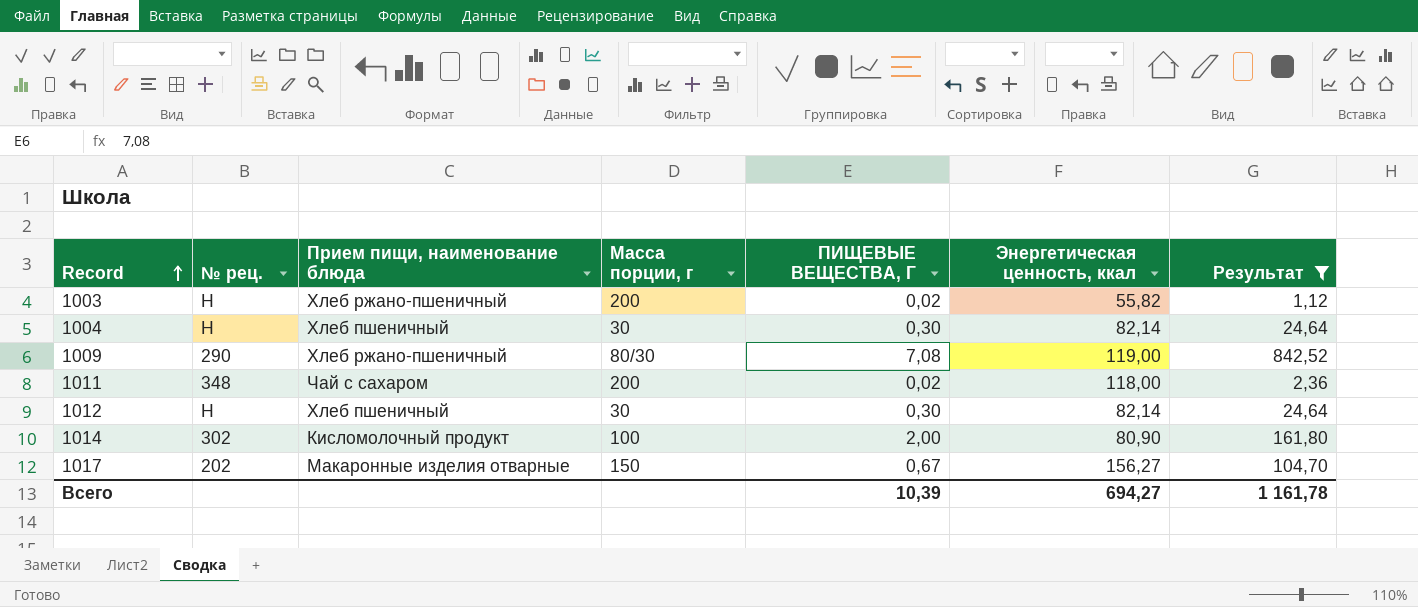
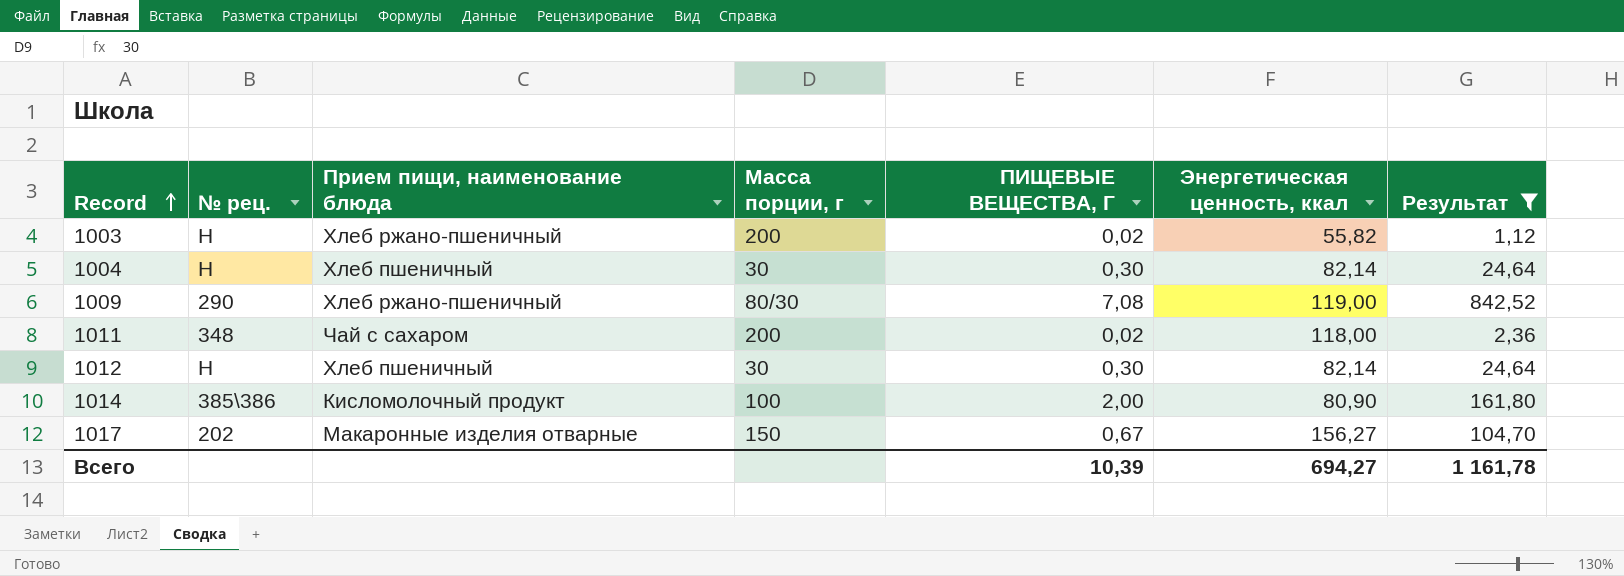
1014 | № рец.: 302 -> 385\386

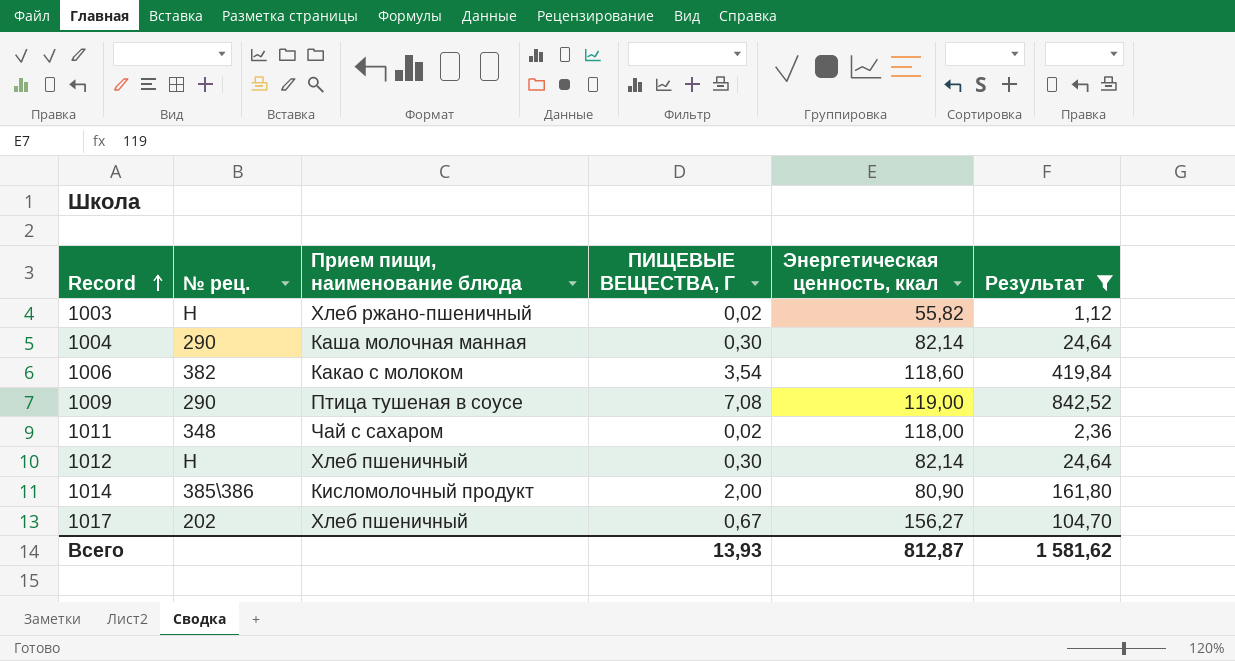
column Масса порции, г | position: 4 -> none
1004 | № рец.: Н -> 290
1004 | Прием пищи, наименование блюда: Хлеб пшеничный -> Каша молочная манная
row 1006: none -> 382 | Какао с молоком | 3,54 | 118,60 | 419,84
1009 | Прием пищи, наименование блюда: Хлеб ржано-пшеничный -> Птица тушеная в соусе
1017 | Прием пищи, наименование блюда: Макаронные изделия отварные -> Хлеб пшеничный
Всего | ПИЩЕВЫЕ ВЕЩЕСТВА, Г: 10,39 -> 13,93
Всего | Энергетическая ценность, ккал: 694,27 -> 812,87
Всего | Результат: 1 161,78 -> 1 581,62

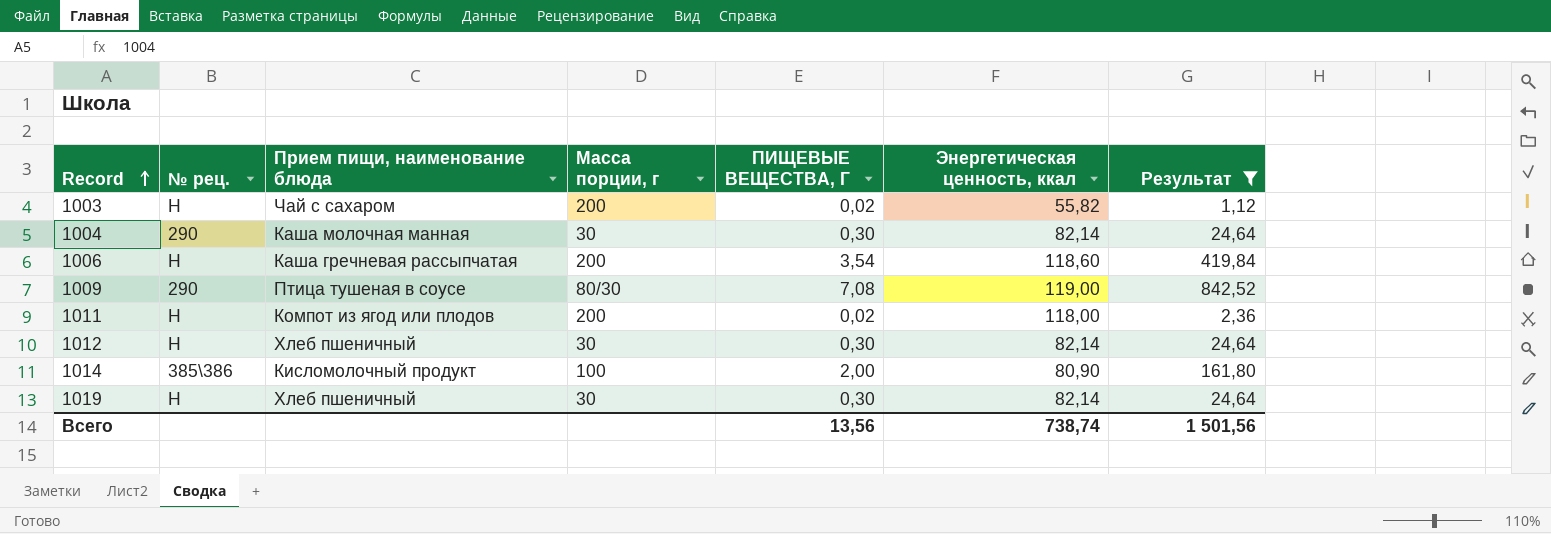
column Масса порции, г | position: none -> 4
row 1017: 202 | Хлеб пшеничный | 0,67 | 156,27 | 104,70 -> none
1003 | Прием пищи, наименование блюда: Хлеб ржано-пшеничный -> Чай с сахаром
1006 | № рец.: 382 -> Н
1006 | Прием пищи, наименование блюда: Какао с молоком -> Каша гречневая рассыпчатая
1011 | № рец.: 348 -> Н
1011 | Прием пищи, наименование блюда: Чай с сахаром -> Компот из ягод или плодов
row 1019: none -> Н | Хлеб пшеничный | 30 | 0,30 | 82,14 | 24,64
Всего | ПИЩЕВЫЕ ВЕЩЕСТВА, Г: 13,93 -> 13,56
Всего | Энергетическая ценность, ккал: 812,87 -> 738,74
Всего | Результат: 1 581,62 -> 1 501,56

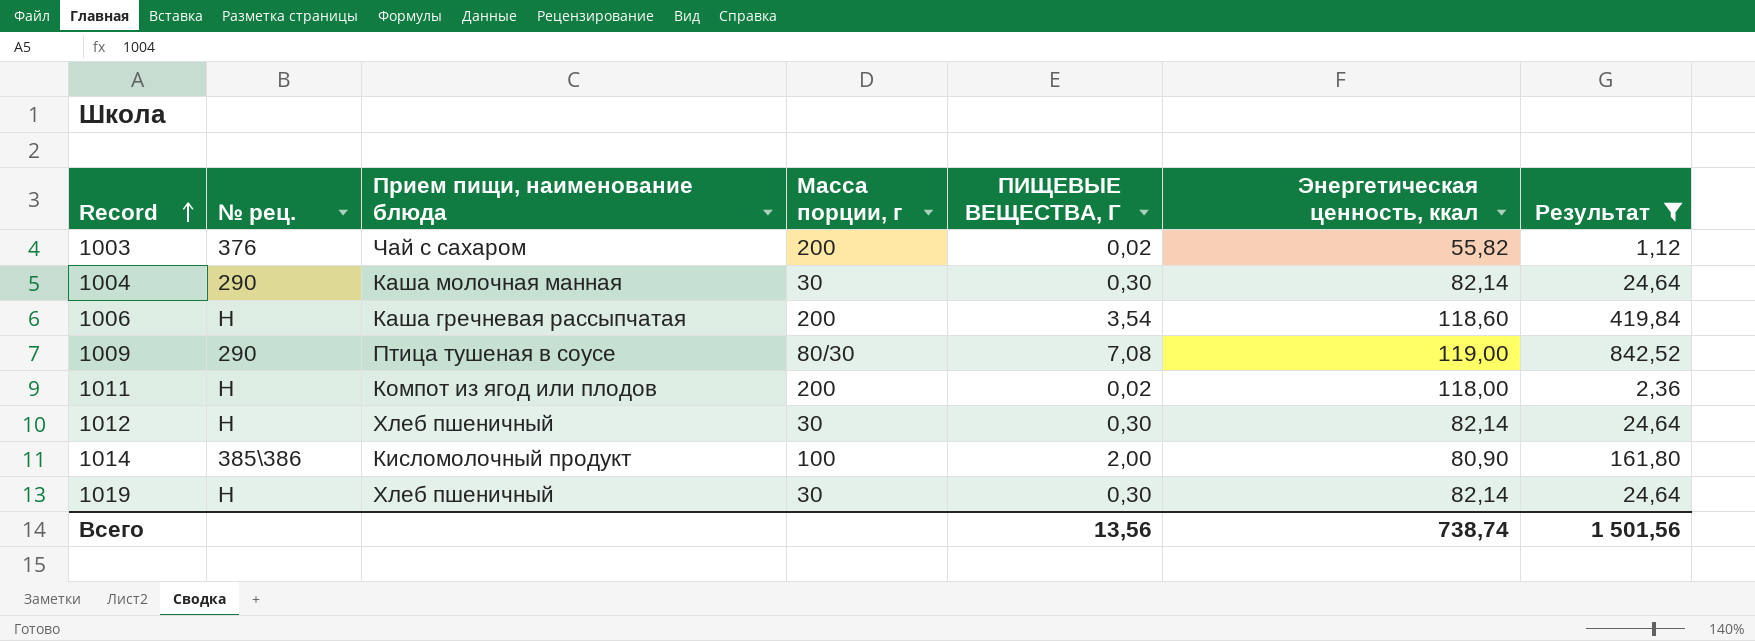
1003 | № рец.: Н -> 376

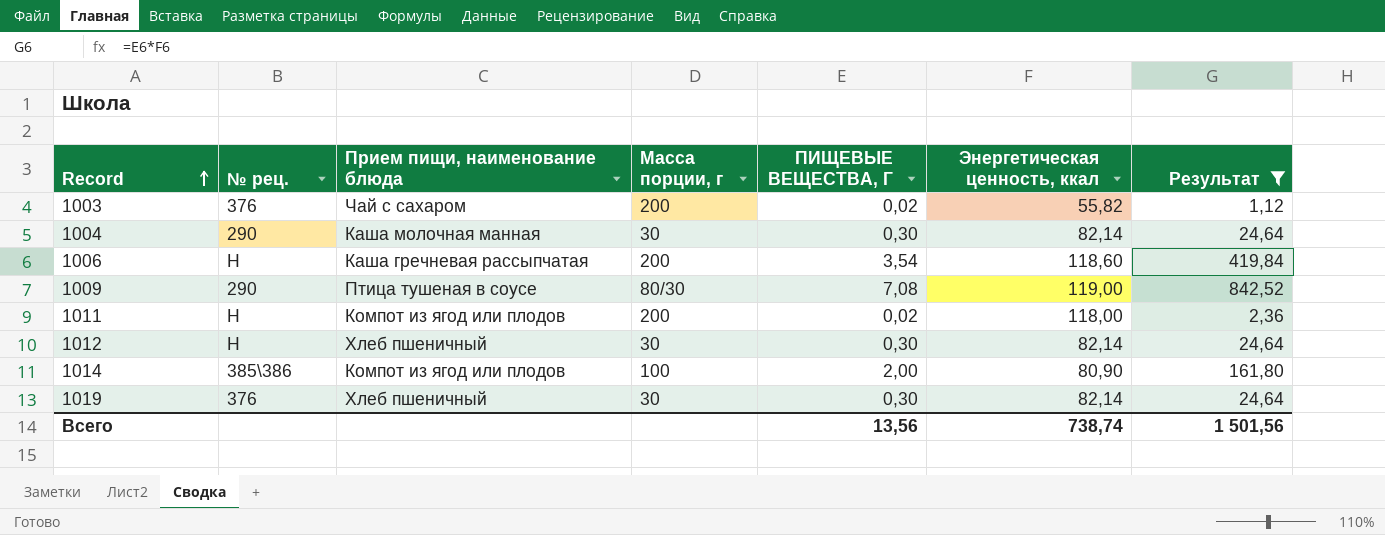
1014 | Прием пищи, наименование блюда: Кисломолочный продукт -> Компот из ягод или плодов
1019 | № рец.: Н -> 376

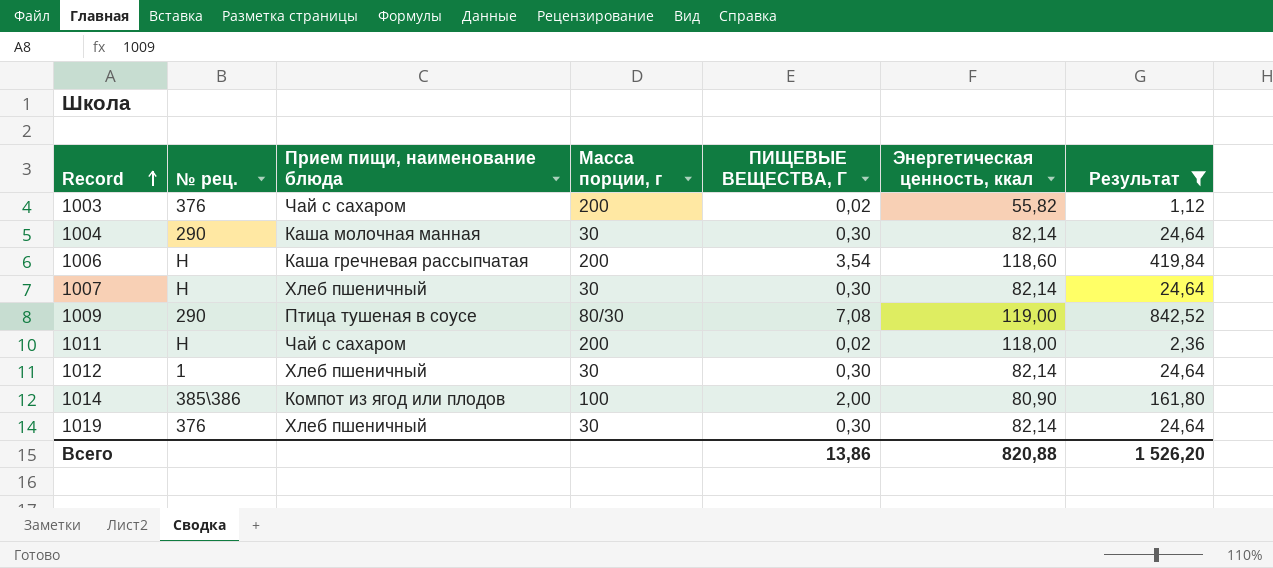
row 1007: none -> Н | Хлеб пшеничный | 30 | 0,30 | 82,14 | 24,64
1011 | Прием пищи, наименование блюда: Компот из ягод или плодов -> Чай с сахаром
1012 | № рец.: Н -> 1
Всего | ПИЩЕВЫЕ ВЕЩЕСТВА, Г: 13,56 -> 13,86
Всего | Энергетическая ценность, ккал: 738,74 -> 820,88
Всего | Результат: 1 501,56 -> 1 526,20

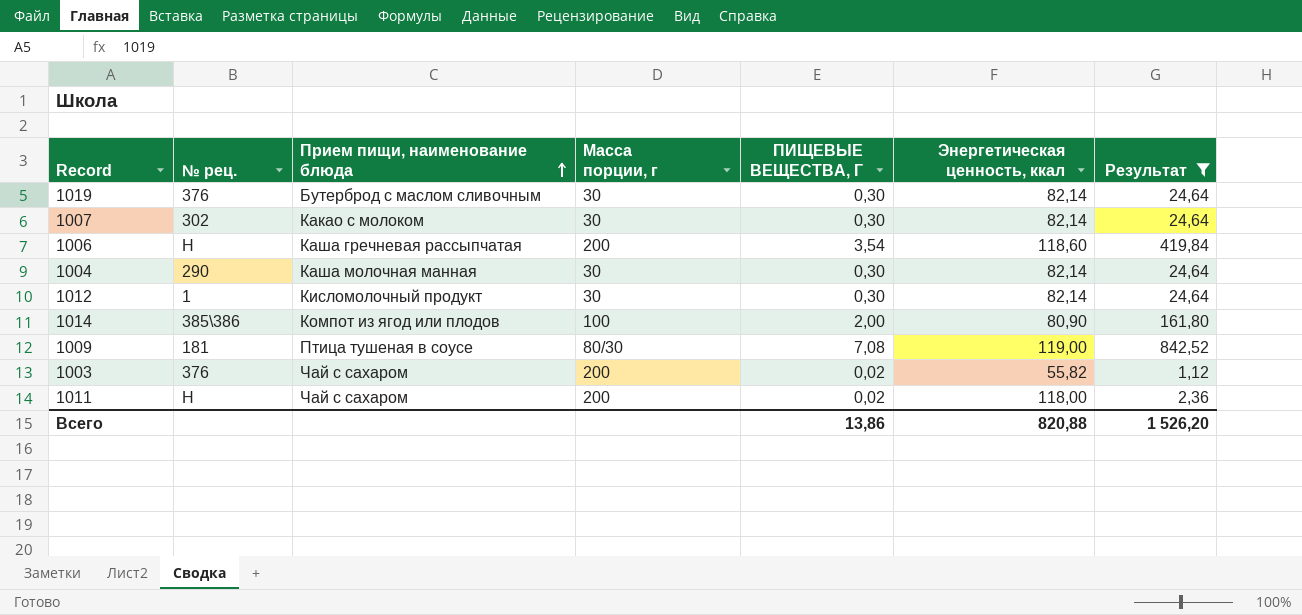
row order: Record ascending -> Прием пищи, наименование блюда ascending
1019 | Прием пищи, наименование блюда: Хлеб пшеничный -> Бутерброд с маслом сливочным
1007 | № рец.: Н -> 302
1007 | Прием пищи, наименование блюда: Хлеб пшеничный -> Какао с молоком
1012 | Прием пищи, наименование блюда: Хлеб пшеничный -> Кисломолочный продукт
1009 | № рец.: 290 -> 181

